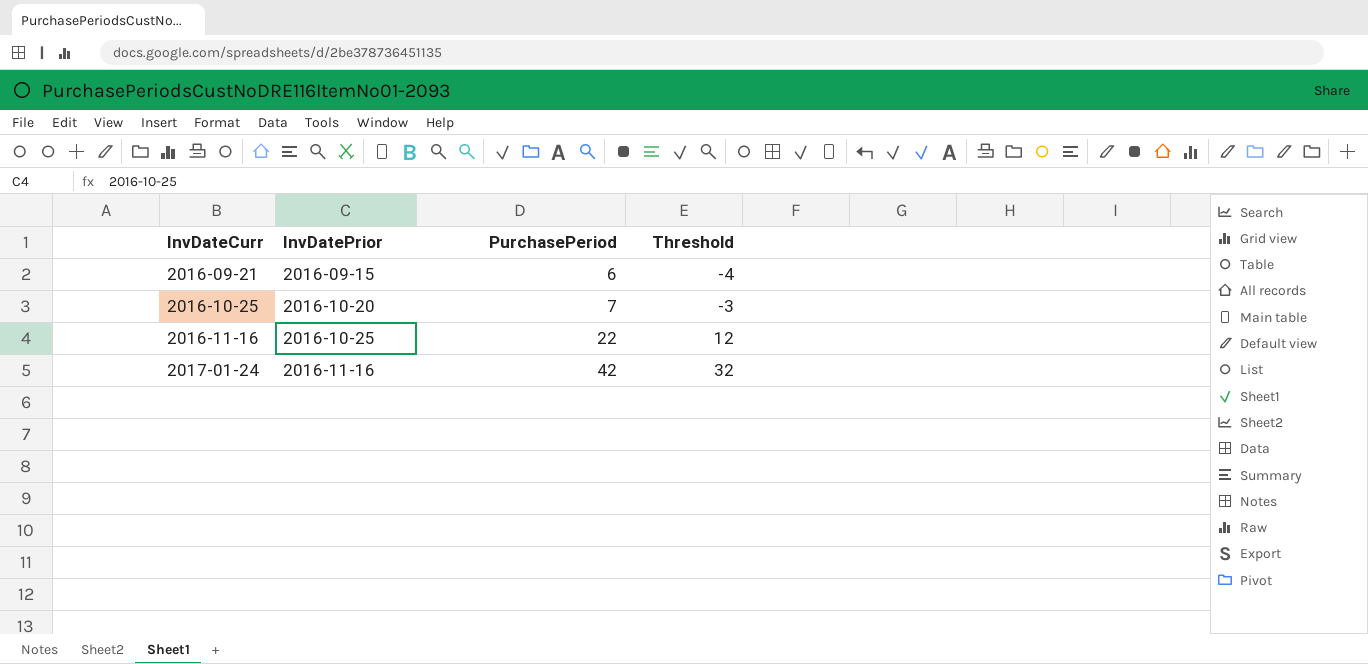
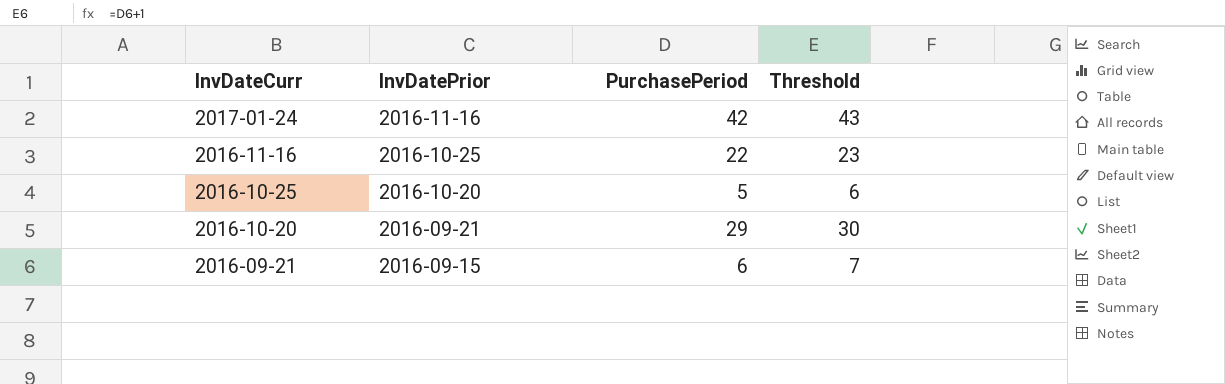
row order: InvDateCurr ascending -> InvDateCurr descending
column Threshold | formula: [PurchasePeriod] - 10 -> [PurchasePeriod] + 1
2016-10-25 | PurchasePeriod: 7 -> 5
row 2016-10-20: none -> 2016-09-21 | 29 | 30

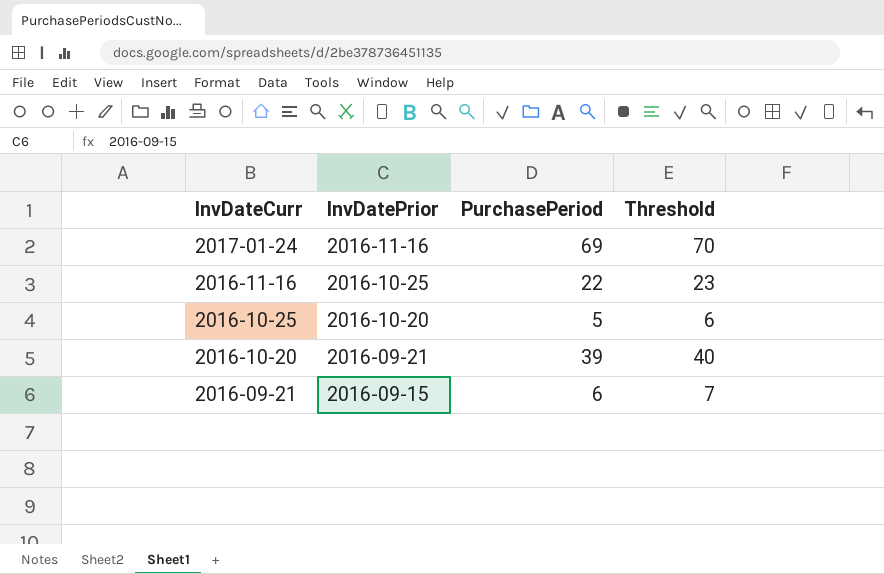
2017-01-24 | PurchasePeriod: 42 -> 69
2017-01-24 | Threshold: 43 -> 70
2016-10-20 | PurchasePeriod: 29 -> 39
2016-10-20 | Threshold: 30 -> 40

